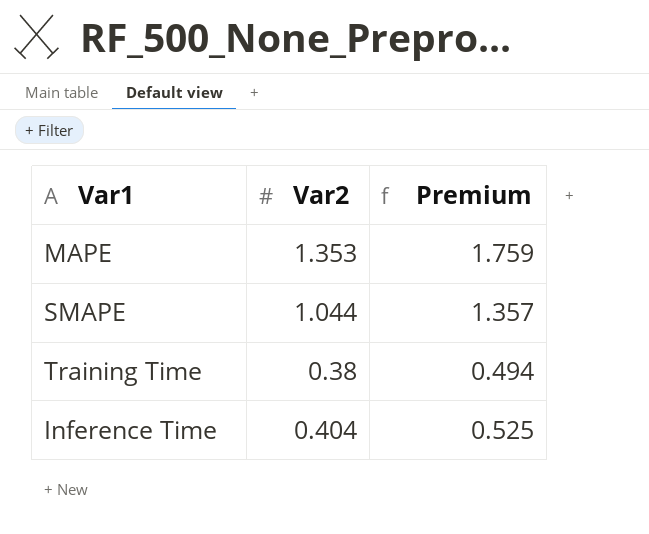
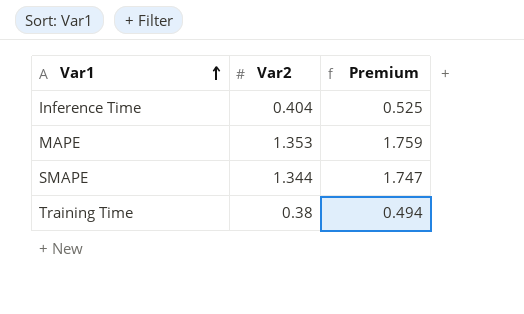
row order: none -> Var1 ascending
SMAPE | Var2: 1.044 -> 1.344
SMAPE | Premium: 1.357 -> 1.747

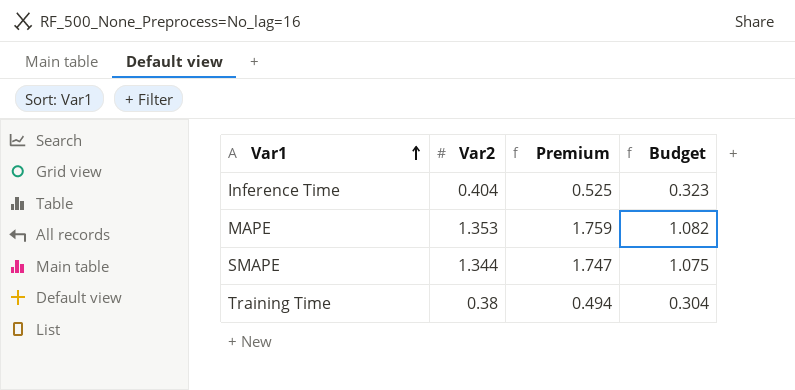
column Budget | formula: none -> [Var2] * 0.8

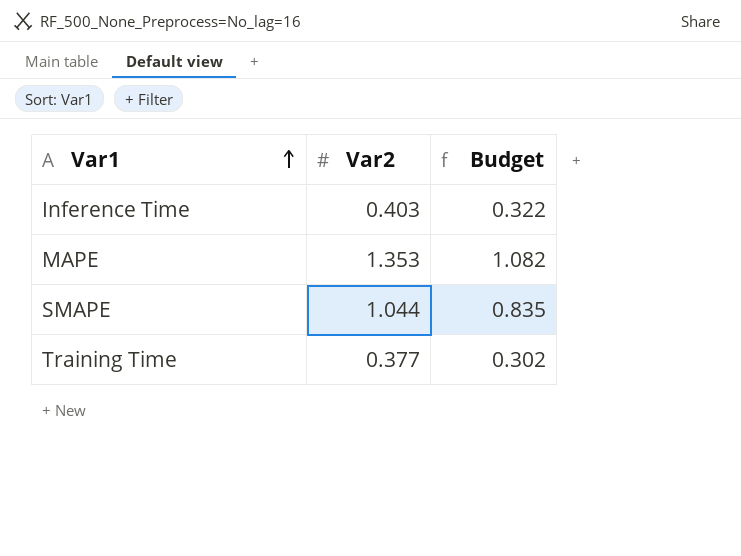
column Premium | formula: [Var2] * 1.3 -> none
Inference Time | Var2: 0.404 -> 0.403
Inference Time | Budget: 0.323 -> 0.322
SMAPE | Var2: 1.344 -> 1.044
SMAPE | Budget: 1.075 -> 0.835
Training Time | Var2: 0.38 -> 0.377
Training Time | Budget: 0.304 -> 0.302

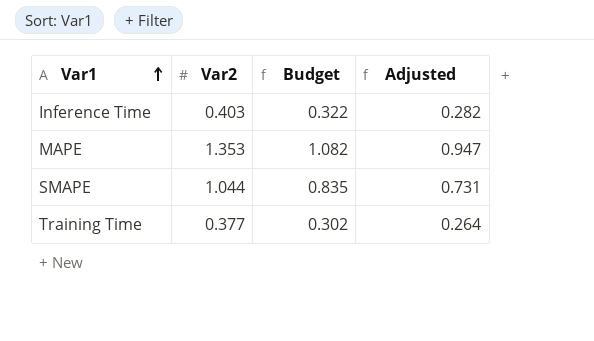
column Adjusted | formula: none -> [Var2] * 0.7

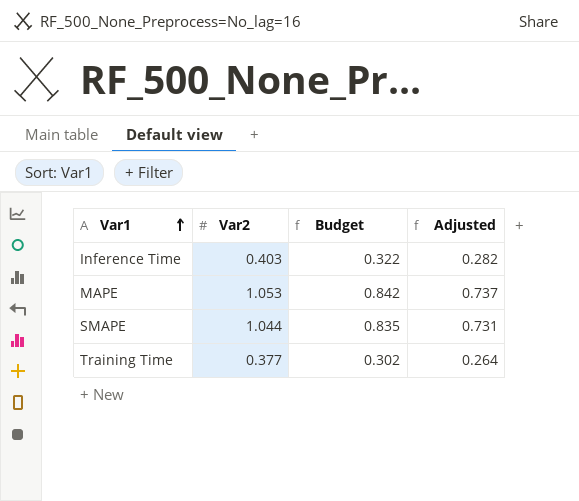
MAPE | Var2: 1.353 -> 1.053
MAPE | Budget: 1.082 -> 0.842
MAPE | Adjusted: 0.947 -> 0.737

